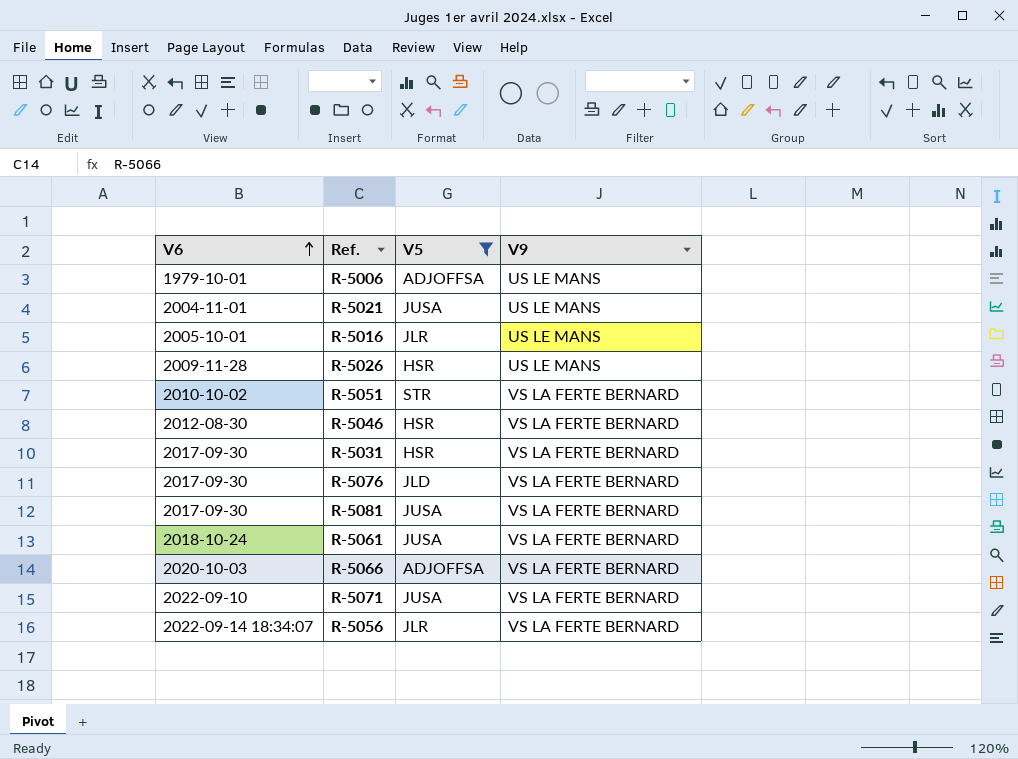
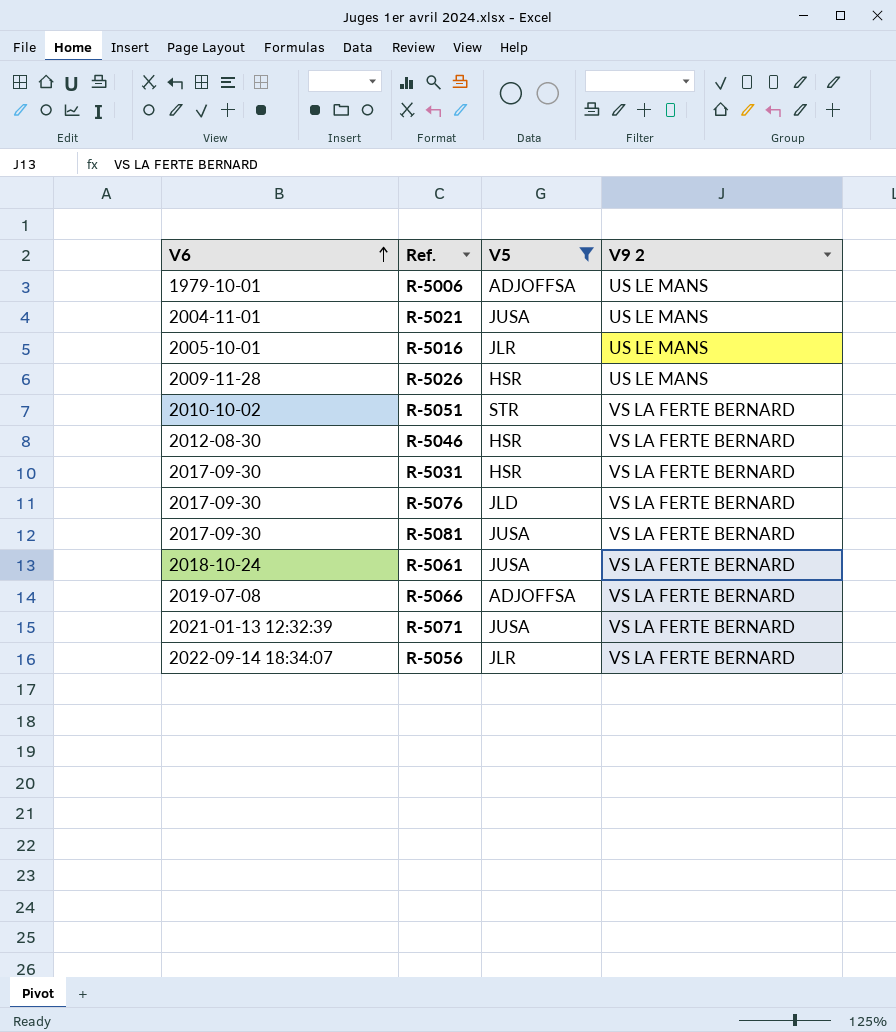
column name: V9 -> V9 2
R-5066 | V6: 2020-10-03 -> 2019-07-08
R-5071 | V6: 2022-09-10 -> 2021-01-13 12:32:39

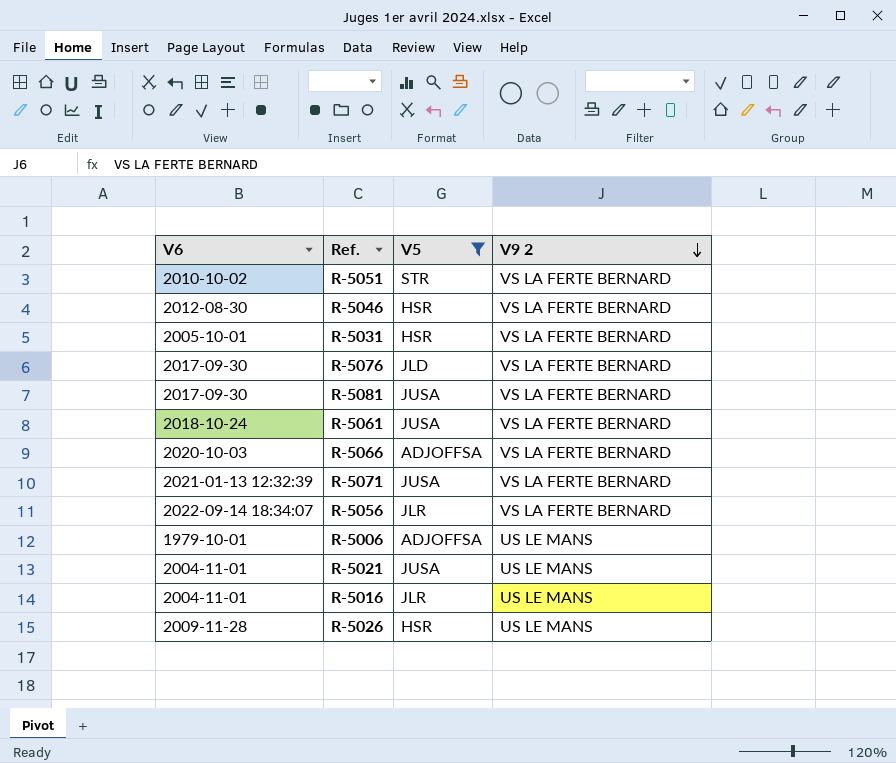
row order: V6 ascending -> V9 2 descending
R-5031 | V6: 2017-09-30 -> 2005-10-01
R-5066 | V6: 2019-07-08 -> 2020-10-03
R-5016 | V6: 2005-10-01 -> 2004-11-01

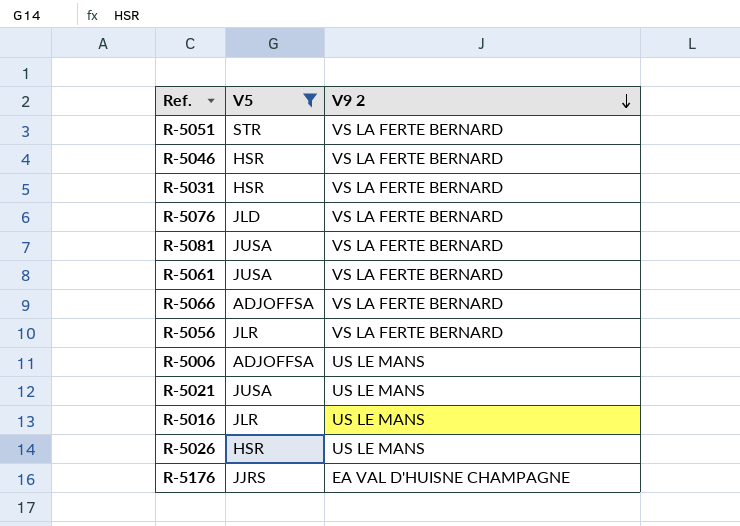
column V6 | position: 1 -> none
row R-5071: 2021-01-13 12:32:39 | JUSA | VS LA FERTE BERNARD -> none
row R-5176: none -> JJRS | EA VAL D'HUISNE CHAMPAGNE

